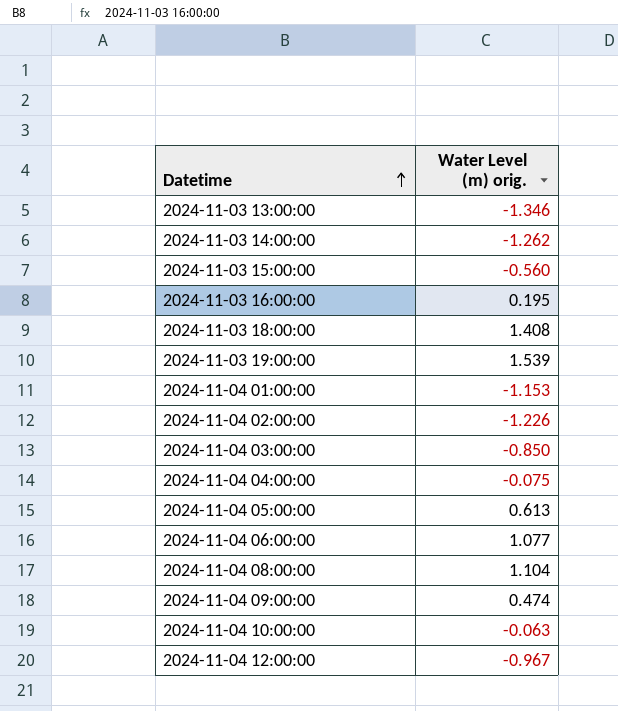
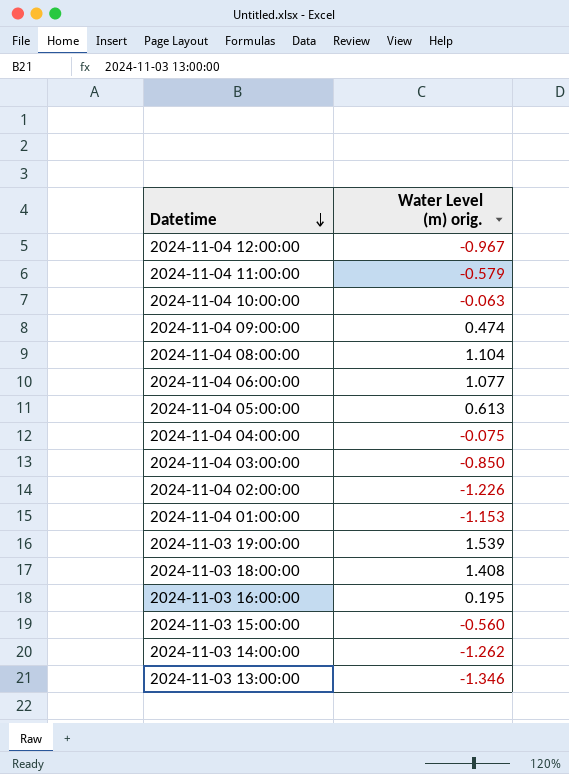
row order: Datetime ascending -> Datetime descending
row 2024-11-04 11:00:00: none -> -0.579

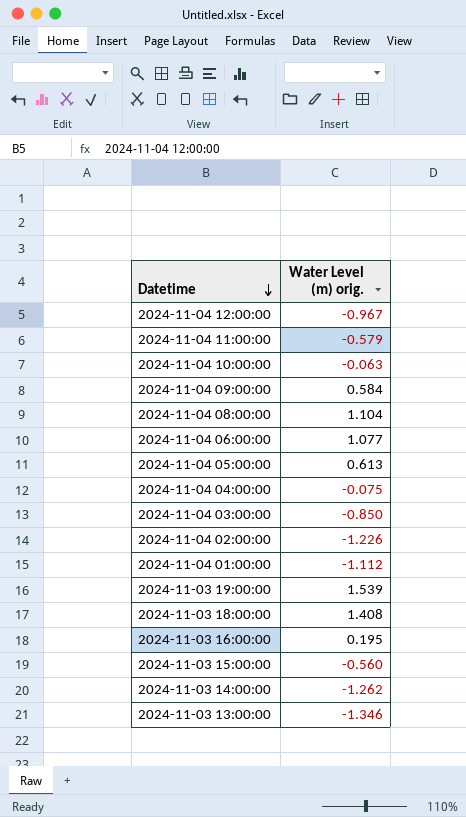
2024-11-04 09:00:00 | Water Level (m) orig.: 0.474 -> 0.584
2024-11-04 01:00:00 | Water Level (m) orig.: -1.153 -> -1.112

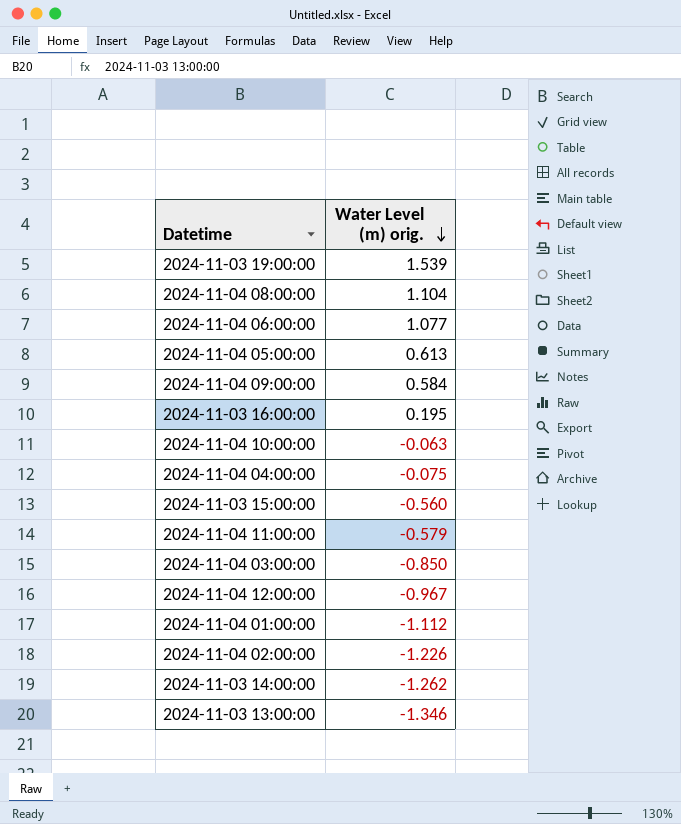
row order: Datetime descending -> Water Level (m) orig. descending
row 2024-11-03 18:00:00: 1.408 -> none

